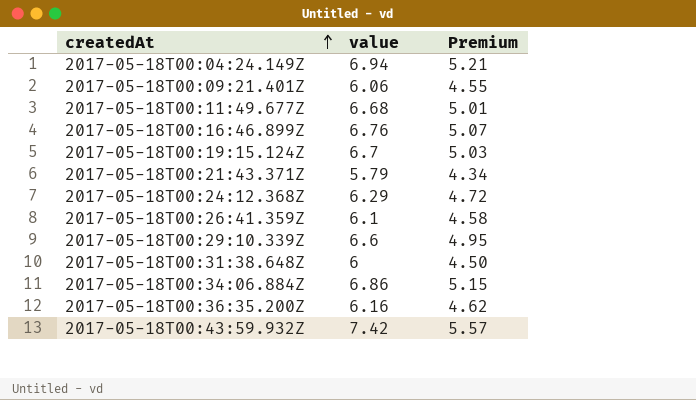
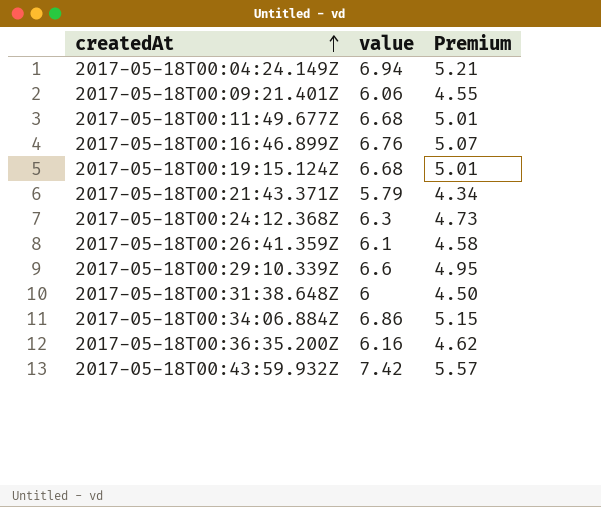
2017-05-18T00:19:15.124Z | value: 6.7 -> 6.68
2017-05-18T00:19:15.124Z | Premium: 5.03 -> 5.01
2017-05-18T00:24:12.368Z | value: 6.29 -> 6.3
2017-05-18T00:24:12.368Z | Premium: 4.72 -> 4.73

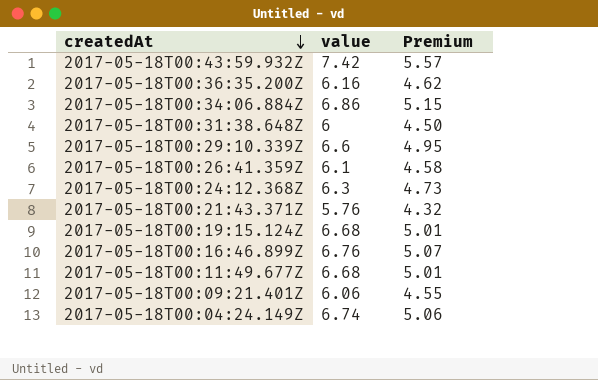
row order: createdAt ascending -> createdAt descending
2017-05-18T00:21:43.371Z | value: 5.79 -> 5.76
2017-05-18T00:21:43.371Z | Premium: 4.34 -> 4.32
2017-05-18T00:04:24.149Z | value: 6.94 -> 6.74
2017-05-18T00:04:24.149Z | Premium: 5.21 -> 5.06

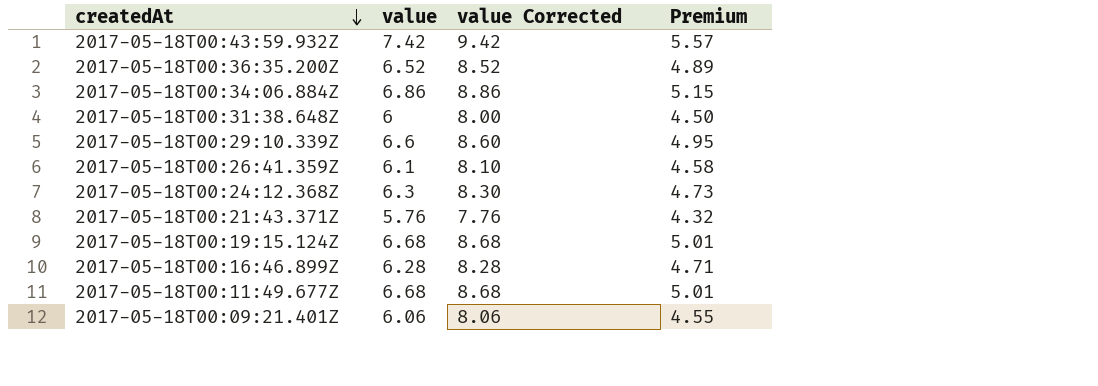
column value Corrected | formula: none -> [value] + 2
row 2017-05-18T00:04:24.149Z: 6.74 | 5.06 -> none
2017-05-18T00:36:35.200Z | value: 6.16 -> 6.52
2017-05-18T00:36:35.200Z | Premium: 4.62 -> 4.89
2017-05-18T00:16:46.899Z | value: 6.76 -> 6.28
2017-05-18T00:16:46.899Z | Premium: 5.07 -> 4.71

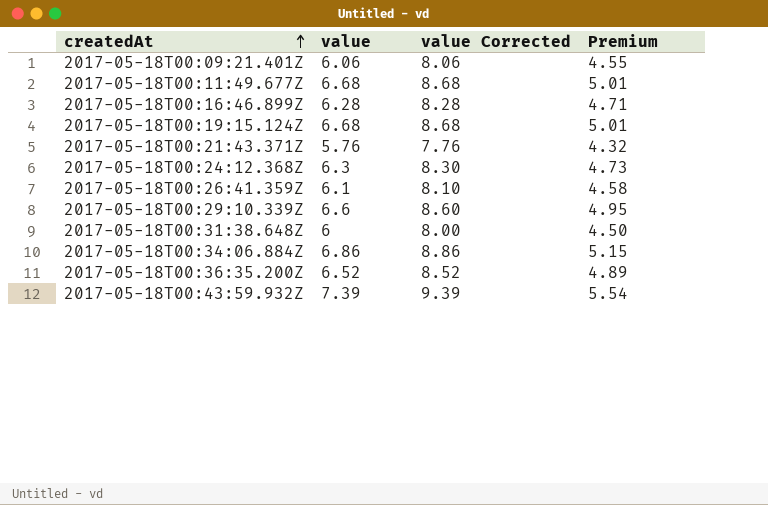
row order: createdAt descending -> createdAt ascending
2017-05-18T00:43:59.932Z | value: 7.42 -> 7.39
2017-05-18T00:43:59.932Z | value Corrected: 9.42 -> 9.39
2017-05-18T00:43:59.932Z | Premium: 5.57 -> 5.54

